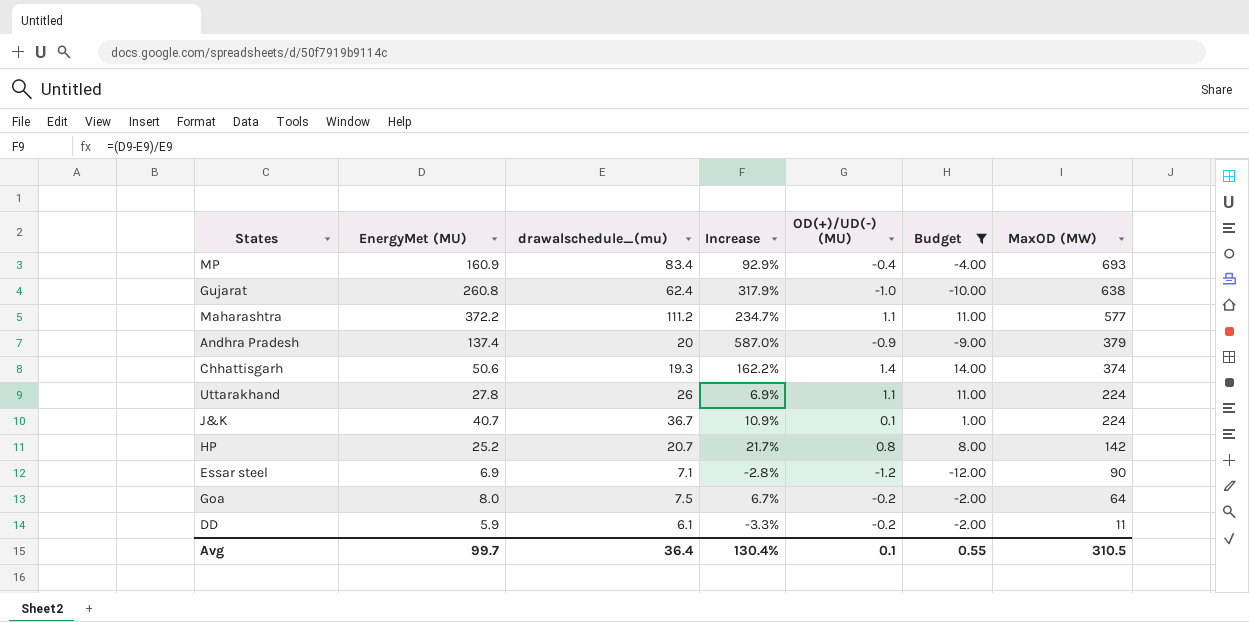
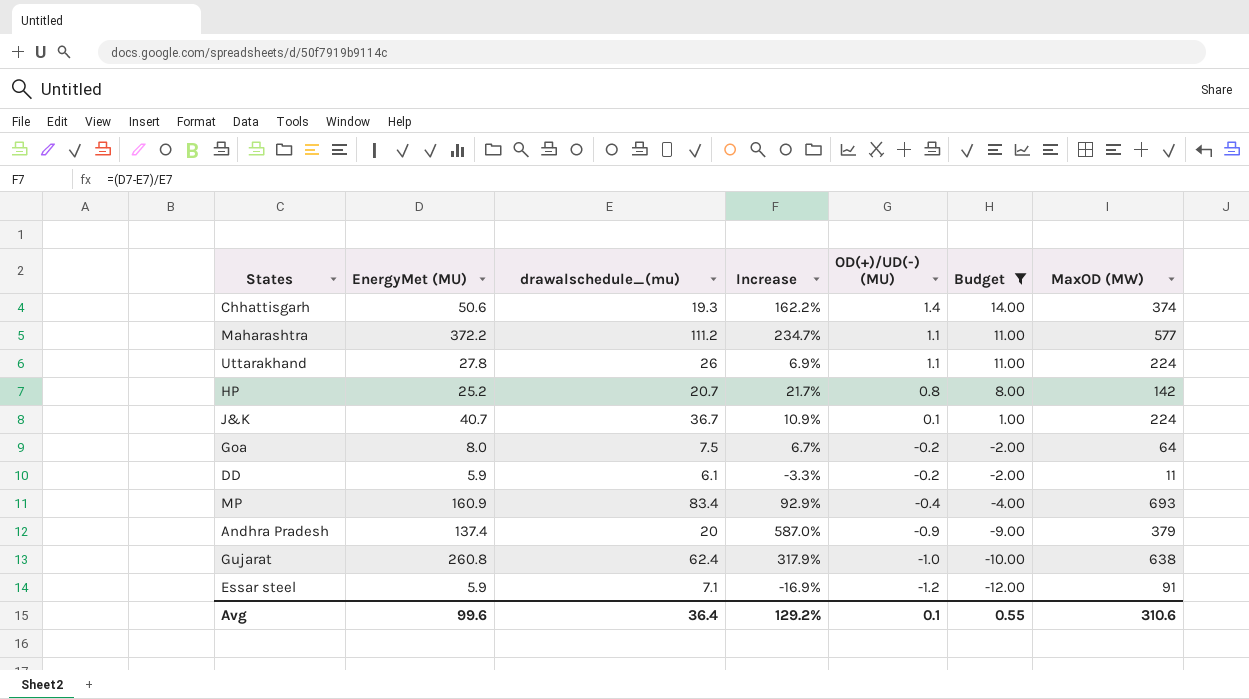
row order: MaxOD (MW) descending -> OD(+)/UD(-) (MU) descending
Essar steel | EnergyMet (MU): 6.9 -> 5.9
Essar steel | Increase: -2.8% -> -16.9%
Essar steel | MaxOD (MW): 90 -> 91
Avg | EnergyMet (MU): 99.7 -> 99.6
Avg | Increase: 130.4% -> 129.2%
Avg | MaxOD (MW): 310.5 -> 310.6

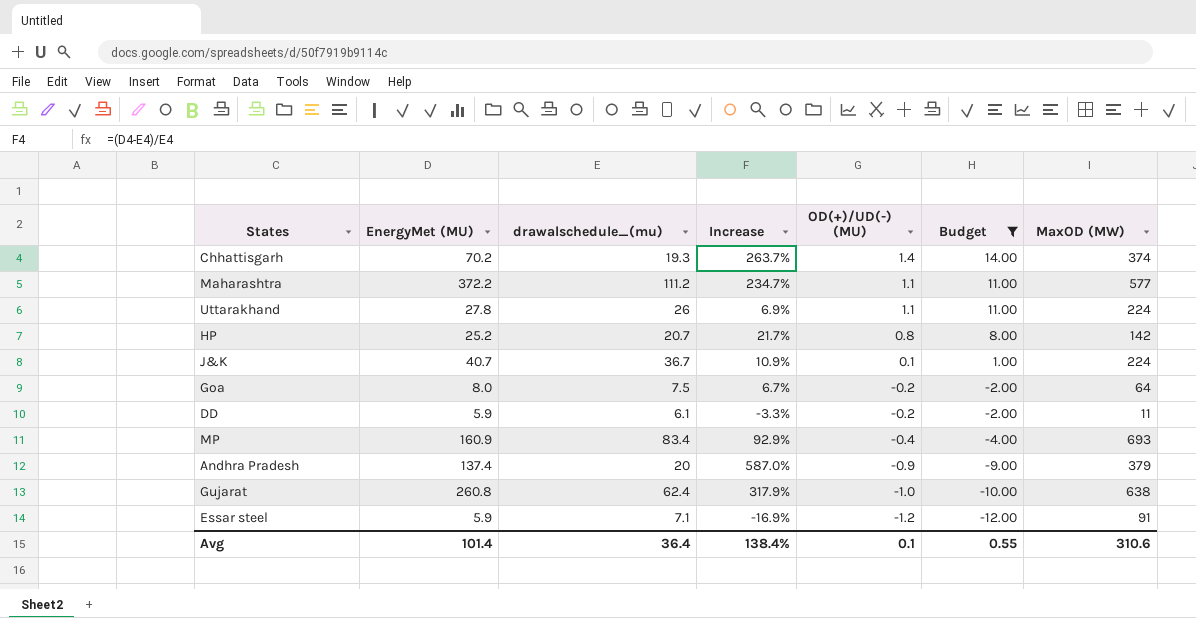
Chhattisgarh | EnergyMet (MU): 50.6 -> 70.2
Chhattisgarh | Increase: 162.2% -> 263.7%
Avg | EnergyMet (MU): 99.6 -> 101.4
Avg | Increase: 129.2% -> 138.4%

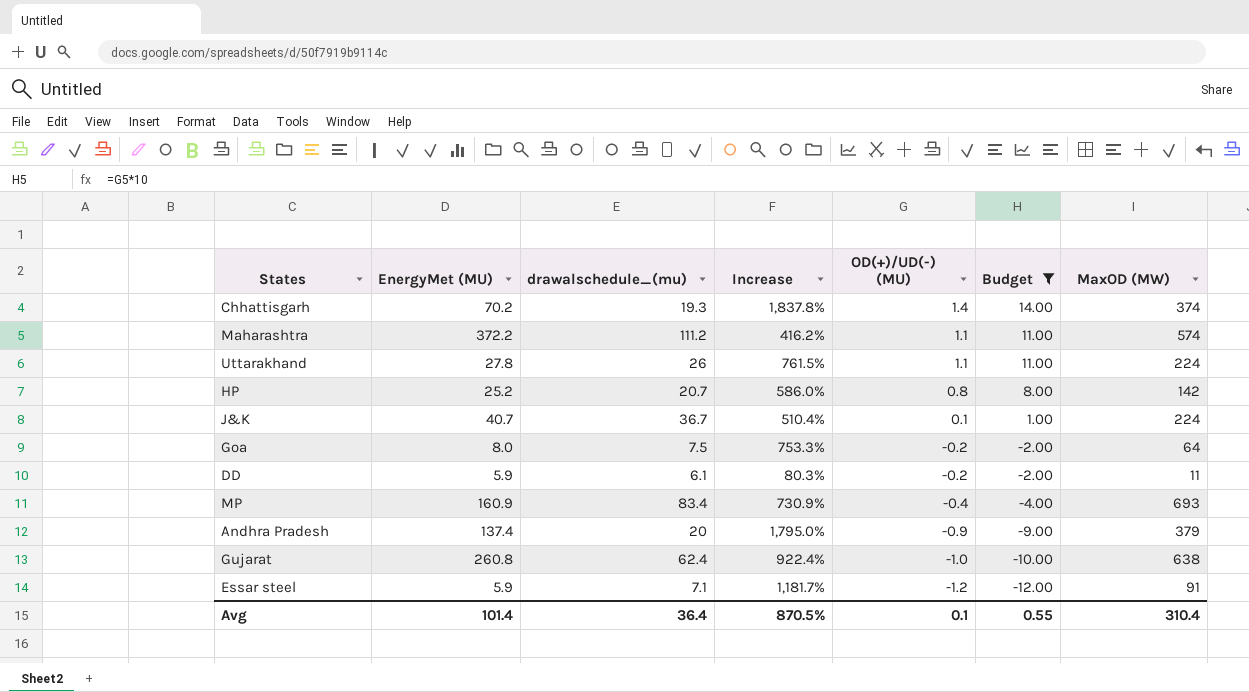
column Increase | formula: ([EnergyMet (MU)] - [drawalschedule_(mu)]) / [drawalschedule_(mu)] -> ([MaxOD (MW)] - [drawalschedule_(mu)]) / [drawalschedule_(mu)]
Maharashtra | MaxOD (MW): 577 -> 574
Avg | Increase: 138.4% -> 870.5%
Avg | MaxOD (MW): 310.6 -> 310.4

